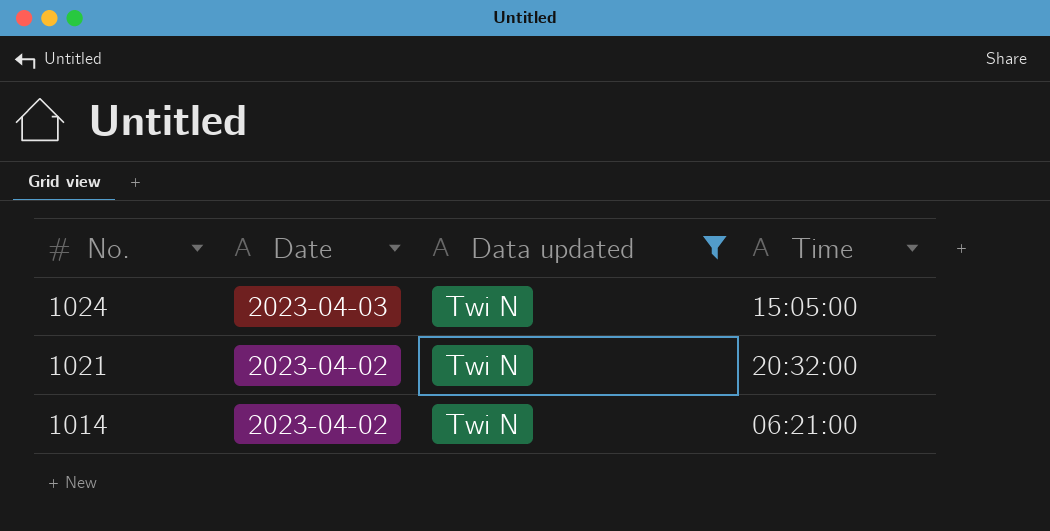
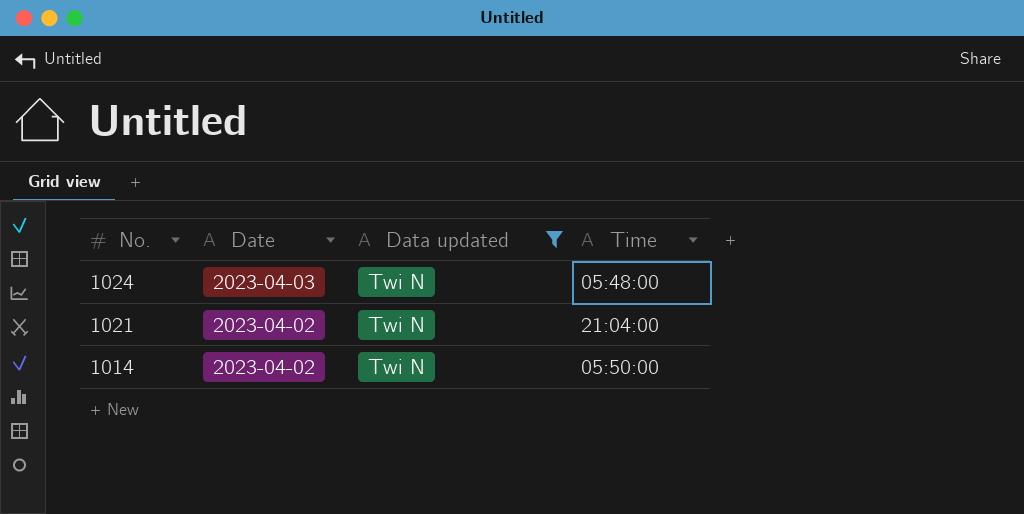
1024 | Time: 15:05:00 -> 05:48:00
1021 | Time: 20:32:00 -> 21:04:00
1014 | Time: 06:21:00 -> 05:50:00

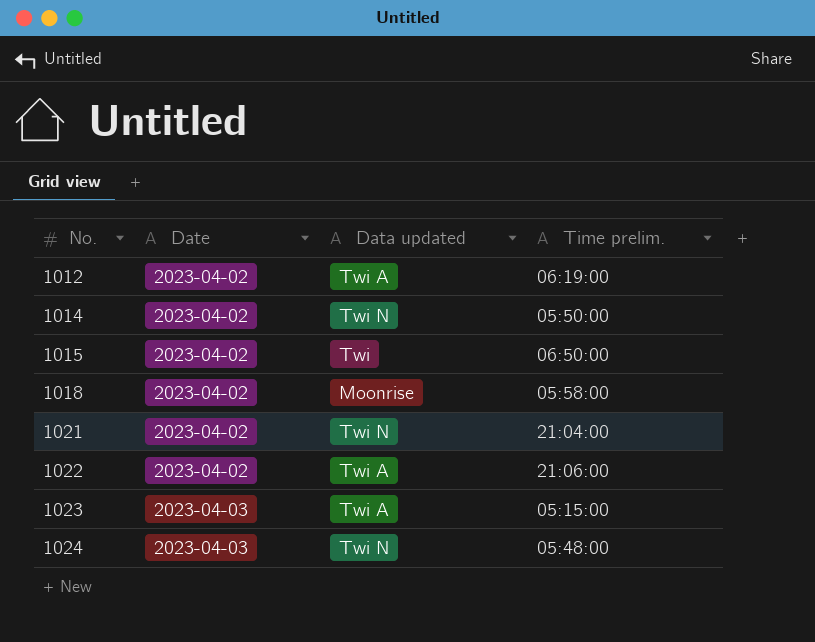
filter: Data updated = Twi N -> none
row order: No. descending -> No. ascending
column name: Time -> Time prelim.

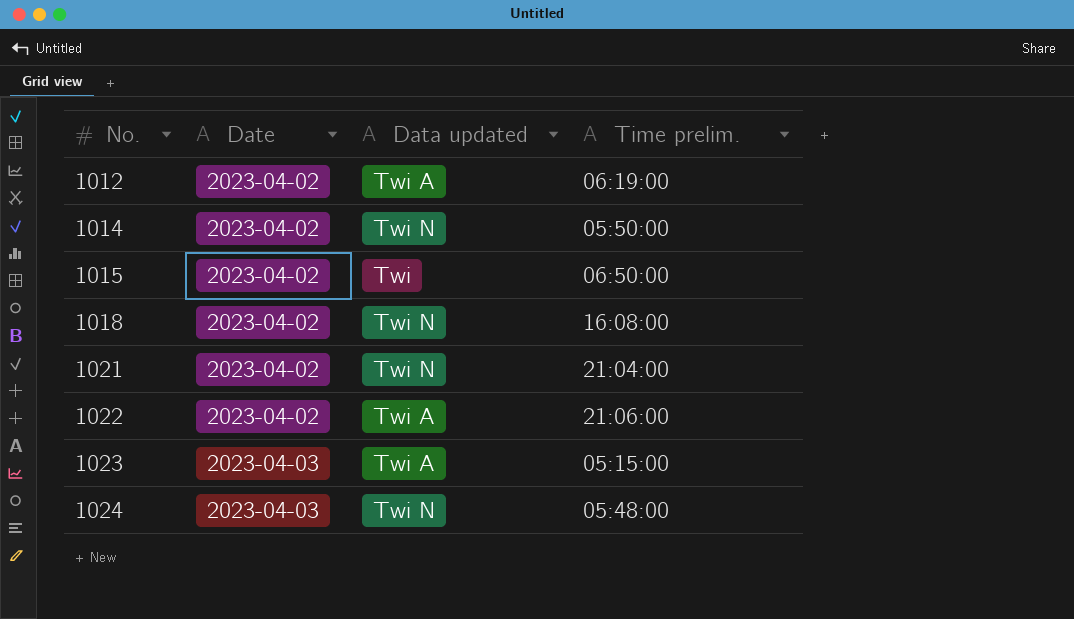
1018 | Data updated: Moonrise -> Twi N
1018 | Time prelim.: 05:58:00 -> 16:08:00

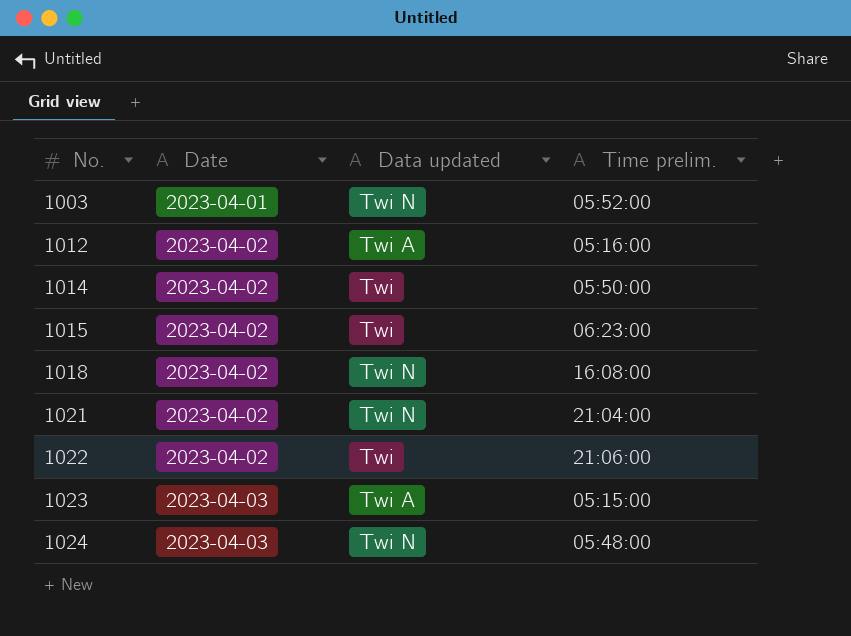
row 1003: none -> 2023-04-01 | Twi N | 05:52:00
1012 | Time prelim.: 06:19:00 -> 05:16:00
1014 | Data updated: Twi N -> Twi
1015 | Time prelim.: 06:50:00 -> 06:23:00
1022 | Data updated: Twi A -> Twi

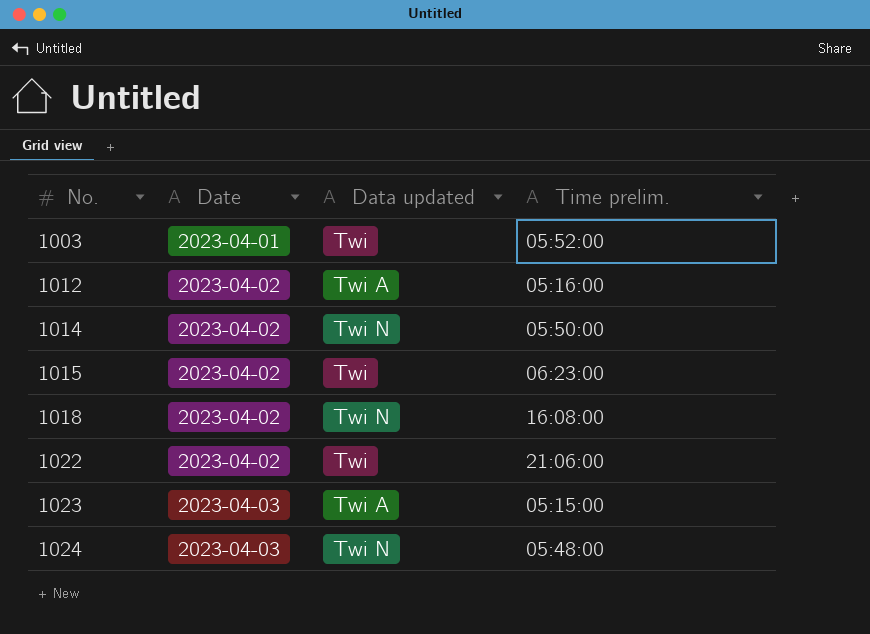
row 1021: 2023-04-02 | Twi N | 21:04:00 -> none
1003 | Data updated: Twi N -> Twi
1014 | Data updated: Twi -> Twi N

